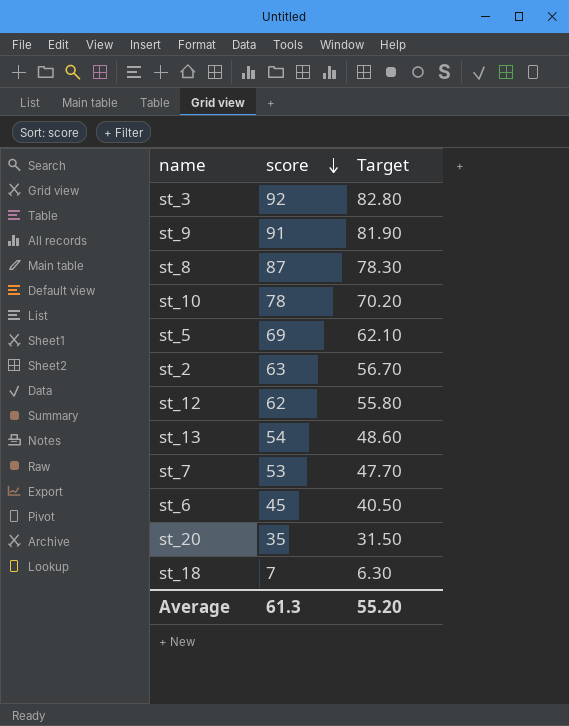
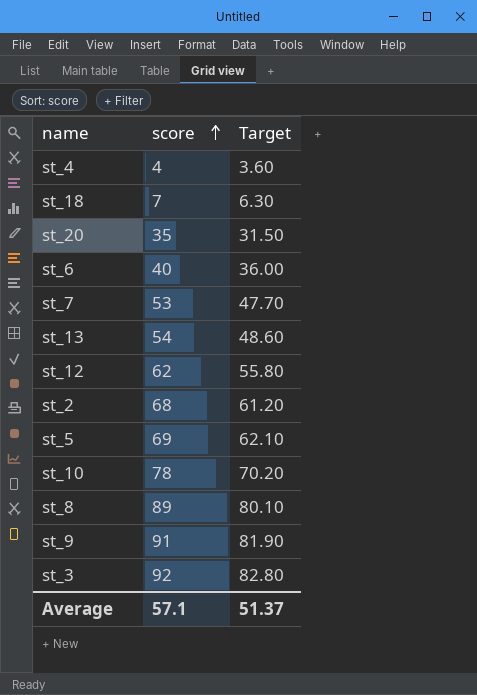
row order: score descending -> score ascending
row st_4: none -> 4 | 3.60
st_6 | score: 45 -> 40
st_6 | Target: 40.50 -> 36.00
st_2 | score: 63 -> 68
st_2 | Target: 56.70 -> 61.20
st_8 | score: 87 -> 89
st_8 | Target: 78.30 -> 80.10
Average | score: 61.3 -> 57.1
Average | Target: 55.20 -> 51.37

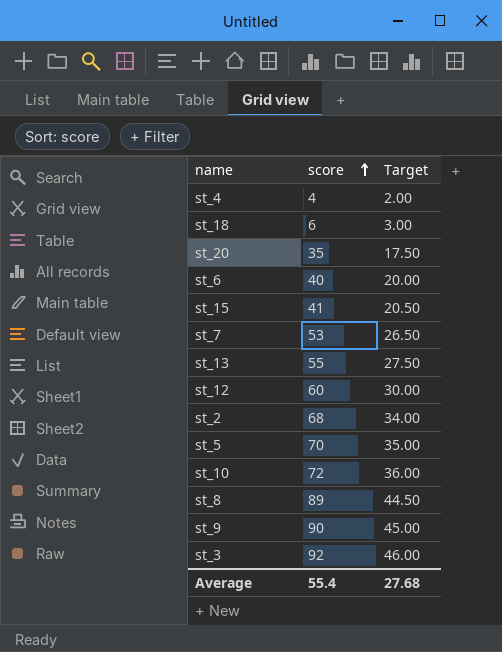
column Target | formula: [score] * 0.9 -> [score] * 0.5
st_18 | score: 7 -> 6
row st_15: none -> 41 | 20.50
st_13 | score: 54 -> 55
st_12 | score: 62 -> 60
st_5 | score: 69 -> 70
st_10 | score: 78 -> 72
st_9 | score: 91 -> 90
Average | score: 57.1 -> 55.4
Average | Target: 51.37 -> 27.68

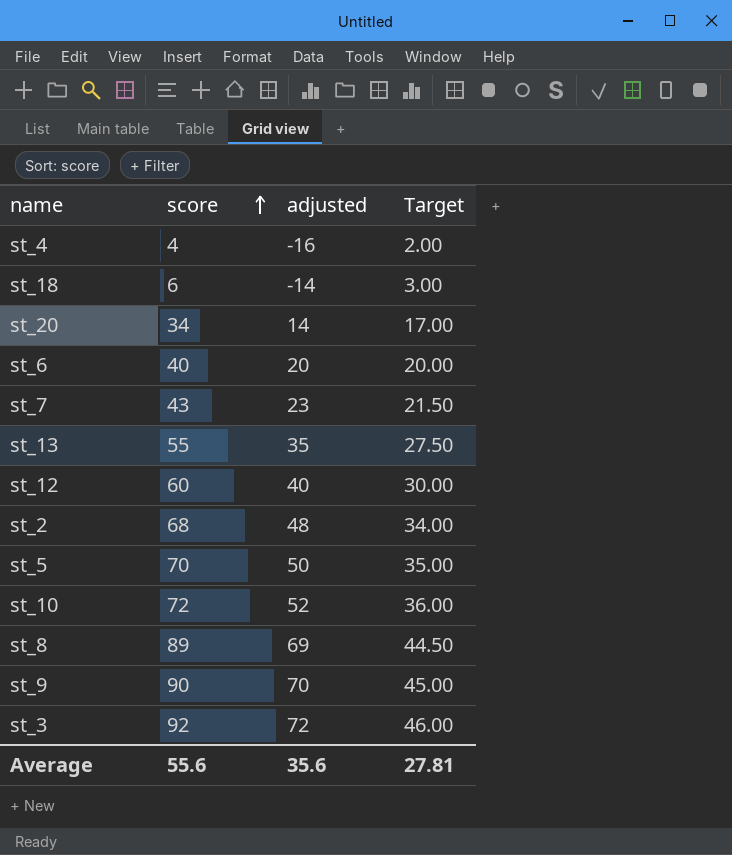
column adjusted | formula: none -> [score] - 20
row st_15: 41 | 20.50 -> none
st_20 | score: 35 -> 34
st_20 | Target: 17.50 -> 17.00
st_7 | score: 53 -> 43
st_7 | Target: 26.50 -> 21.50
Average | score: 55.4 -> 55.6
Average | Target: 27.68 -> 27.81

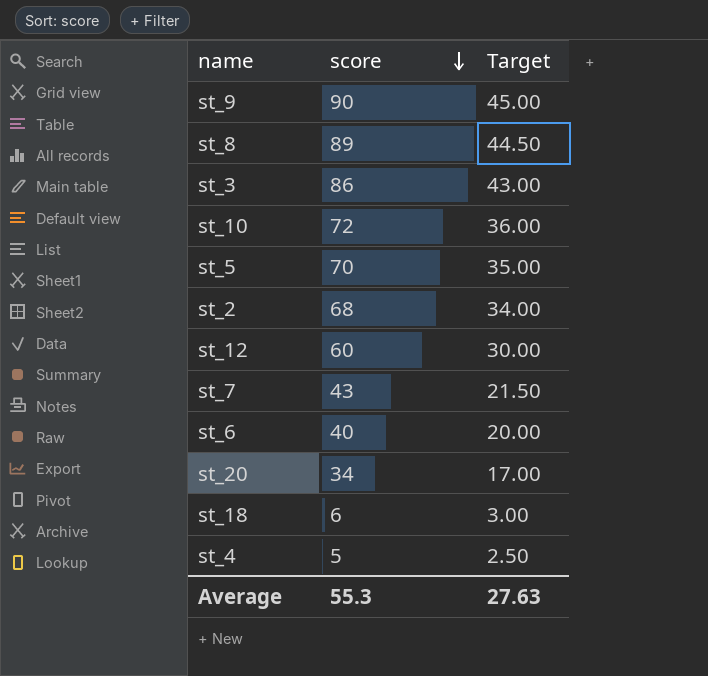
row order: score ascending -> score descending
column adjusted | formula: [score] - 20 -> none
row st_13: 55 | 35 | 27.50 -> none
st_3 | score: 92 -> 86
st_3 | Target: 46.00 -> 43.00
st_4 | score: 4 -> 5
st_4 | Target: 2.00 -> 2.50
Average | score: 55.6 -> 55.3
Average | Target: 27.81 -> 27.63

